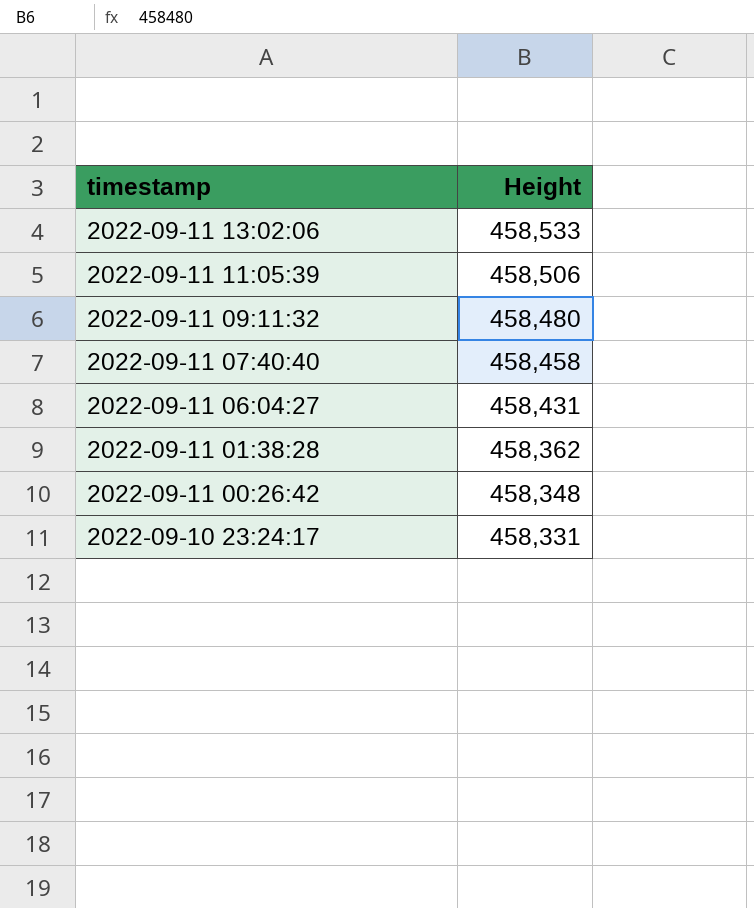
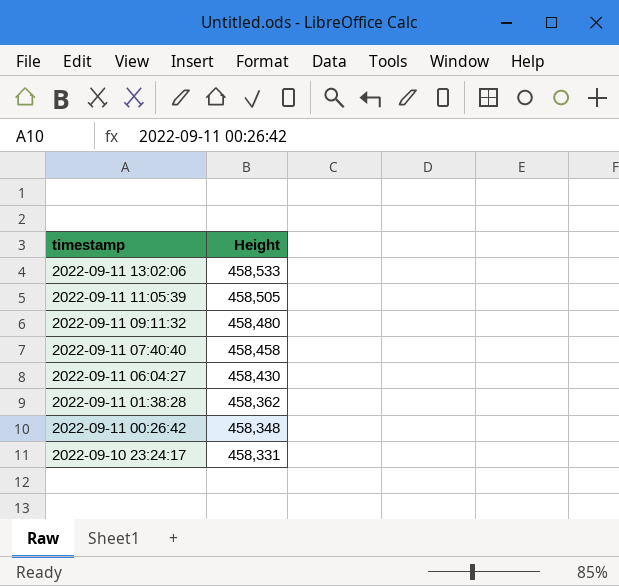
2022-09-11 11:05:39 | Height: 458,506 -> 458,505
2022-09-11 06:04:27 | Height: 458,431 -> 458,430

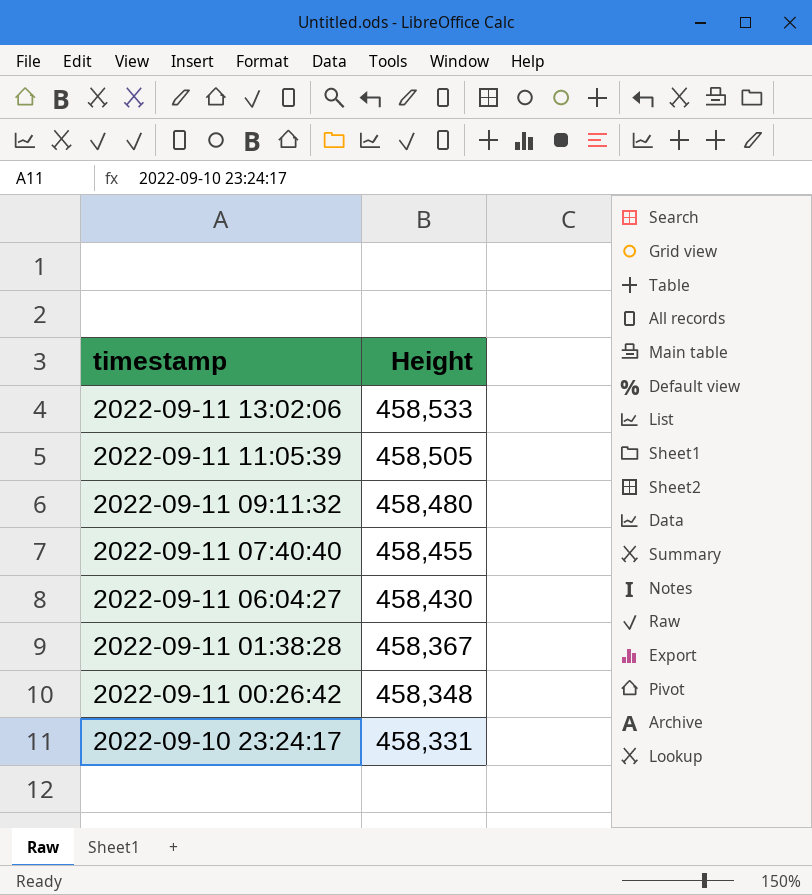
2022-09-11 07:40:40 | Height: 458,458 -> 458,455
2022-09-11 01:38:28 | Height: 458,362 -> 458,367

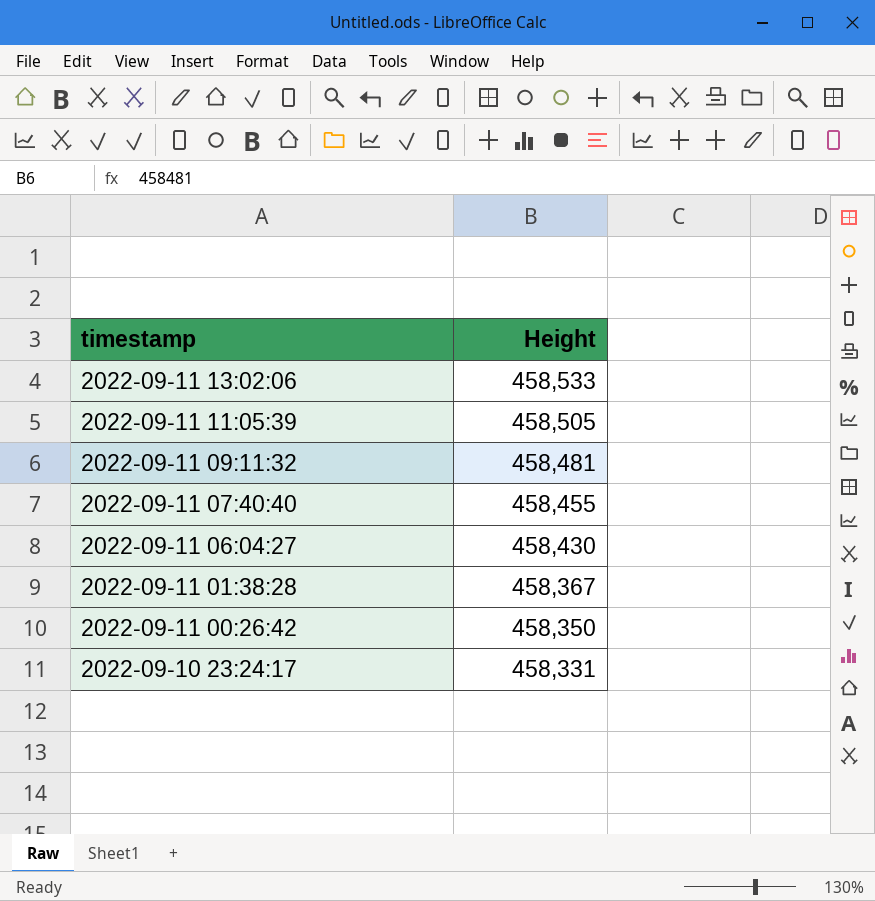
2022-09-11 09:11:32 | Height: 458,480 -> 458,481
2022-09-11 00:26:42 | Height: 458,348 -> 458,350

